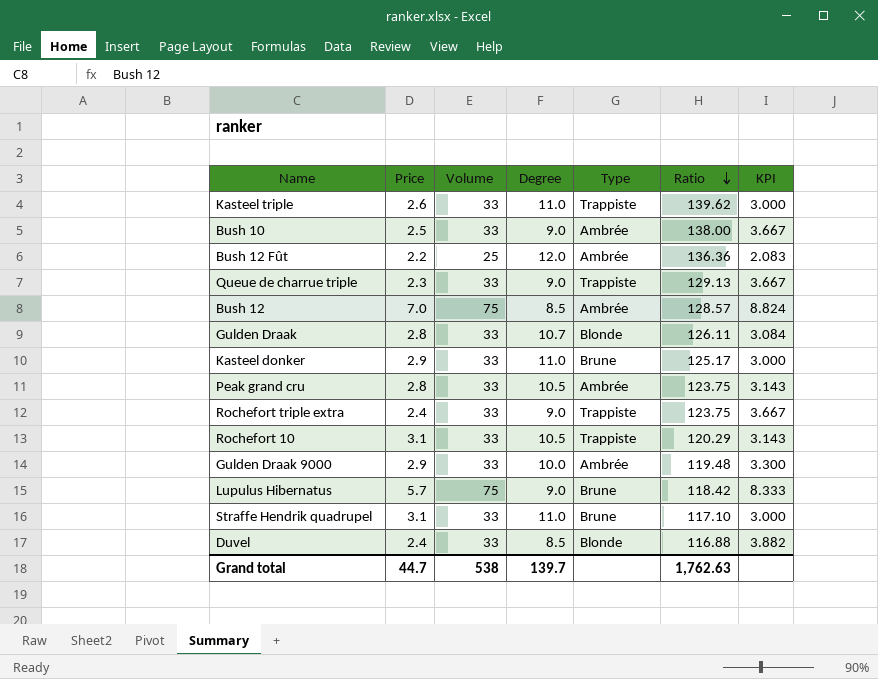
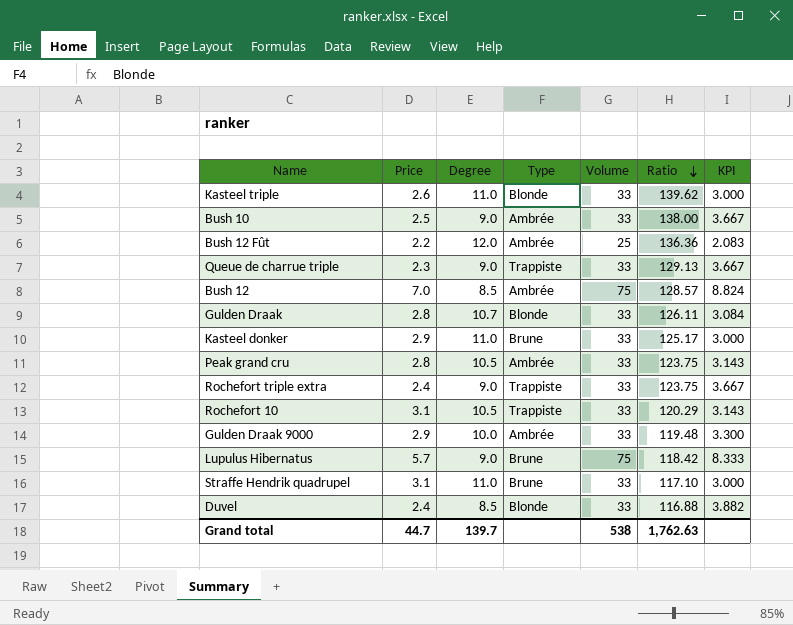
column Volume | position: 3 -> 5
Kasteel triple | Type: Trappiste -> Blonde

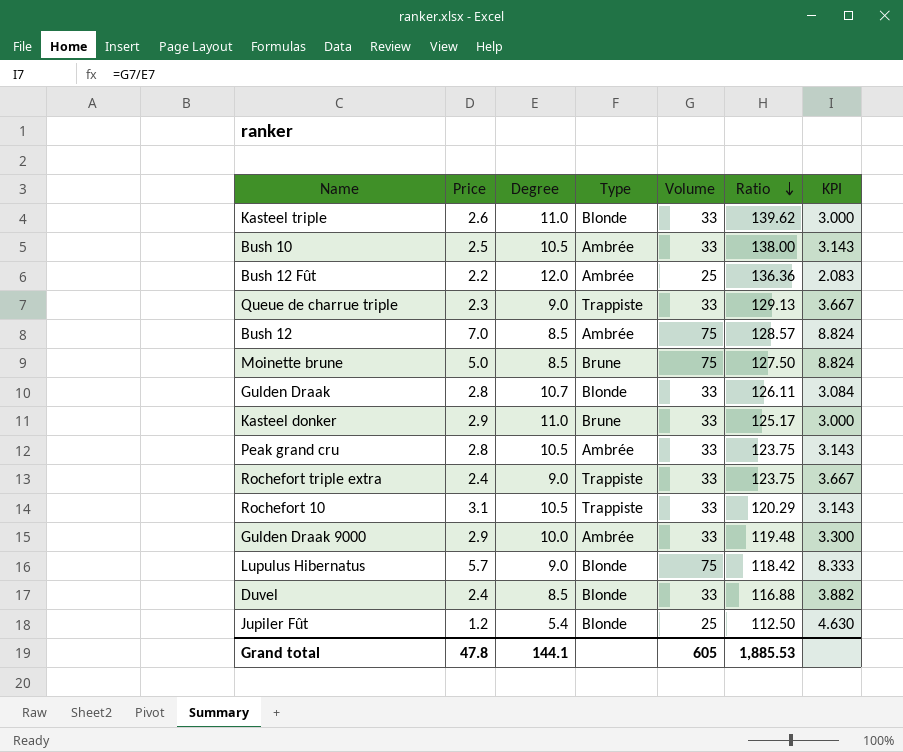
row Straffe Hendrik quadrupel: 3.1 | 11.0 | Brune | 33 | 117.10 | 3.000 -> none
Bush 10 | Degree: 9.0 -> 10.5
Bush 10 | KPI: 3.667 -> 3.143
row Moinette brune: none -> 5.0 | 8.5 | Brune | 75 | 127.50 | 8.824
Lupulus Hibernatus | Type: Brune -> Blonde
row Jupiler Fût: none -> 1.2 | 5.4 | Blonde | 25 | 112.50 | 4.630
Grand total | Price: 44.7 -> 47.8
Grand total | Degree: 139.7 -> 144.1
Grand total | Volume: 538 -> 605
Grand total | Ratio: 1,762.63 -> 1,885.53

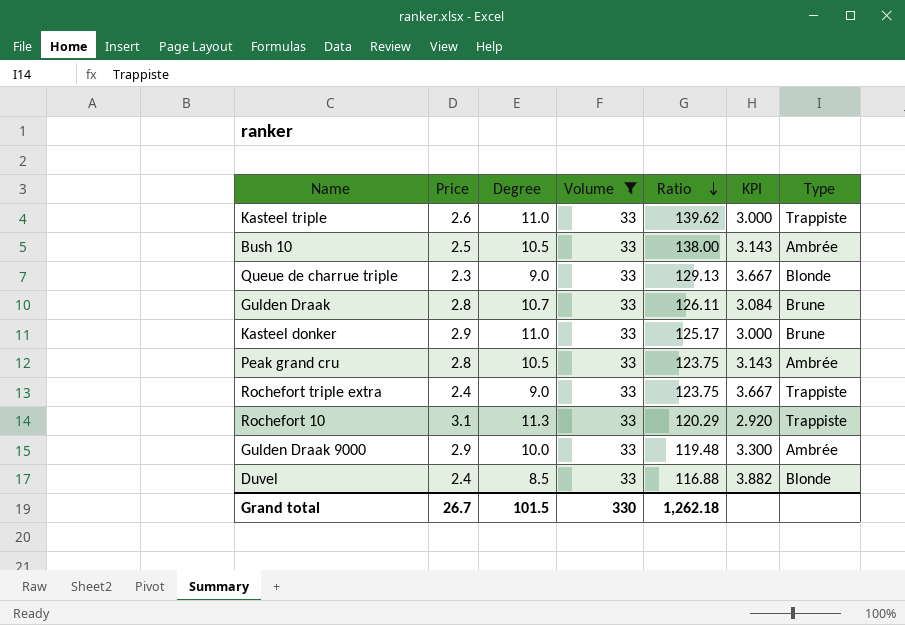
filter: none -> Volume = 33
column Type | position: 4 -> 7
Kasteel triple | Type: Blonde -> Trappiste
Queue de charrue triple | Type: Trappiste -> Blonde
Gulden Draak | Type: Blonde -> Brune
Rochefort 10 | Degree: 10.5 -> 11.3
Rochefort 10 | KPI: 3.143 -> 2.920
Grand total | Price: 47.8 -> 26.7
Grand total | Degree: 144.1 -> 101.5
Grand total | Volume: 605 -> 330
Grand total | Ratio: 1,885.53 -> 1,262.18

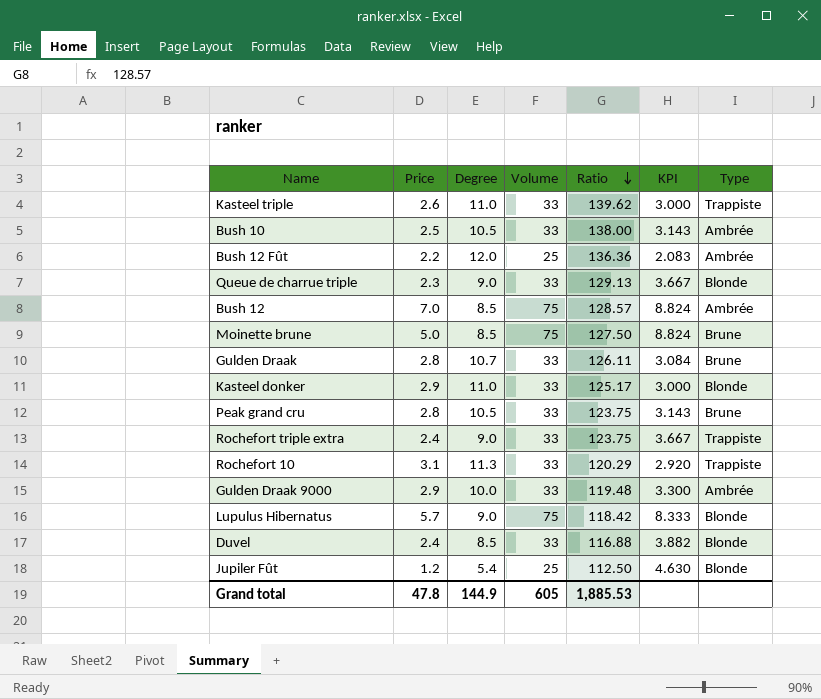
filter: Volume = 33 -> none
Kasteel donker | Type: Brune -> Blonde
Peak grand cru | Type: Ambrée -> Brune
Grand total | Price: 26.7 -> 47.8
Grand total | Degree: 101.5 -> 144.9
Grand total | Volume: 330 -> 605
Grand total | Ratio: 1,262.18 -> 1,885.53

